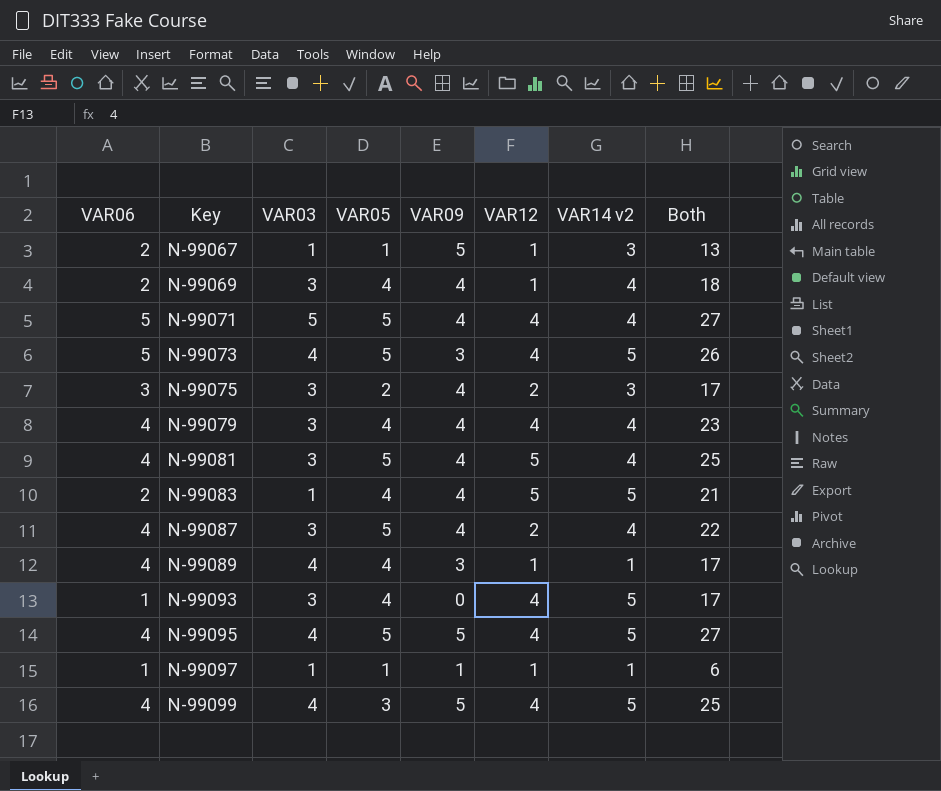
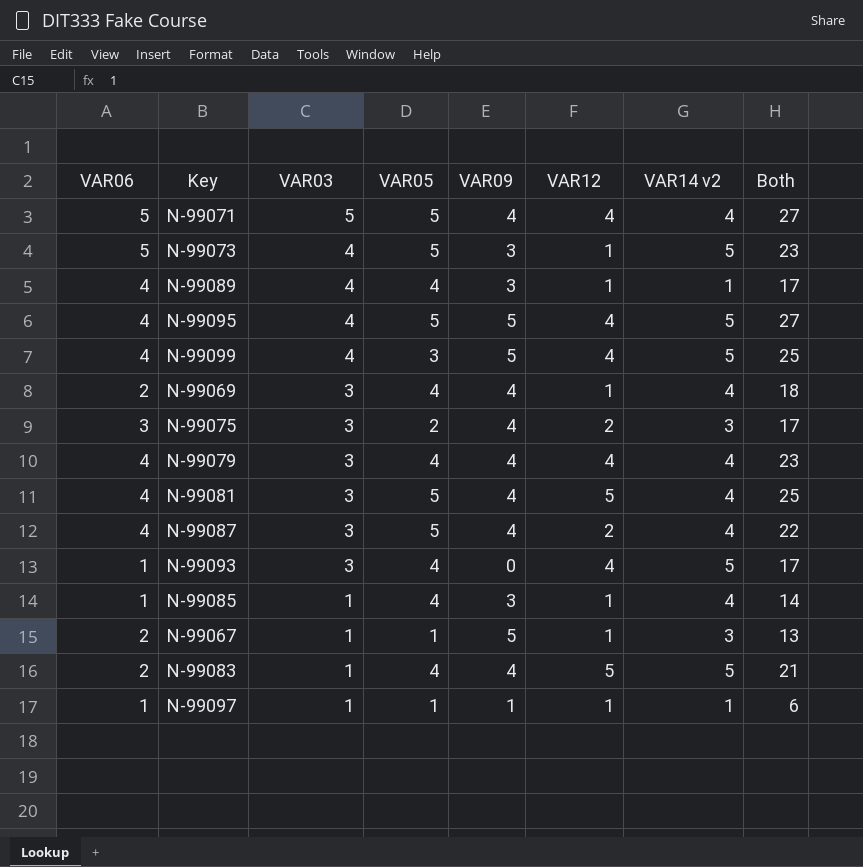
row order: Key ascending -> VAR03 descending
N-99073 | VAR12: 4 -> 1
N-99073 | Both: 26 -> 23
row N-99085: none -> 1 | 1 | 4 | 3 | 1 | 4 | 14

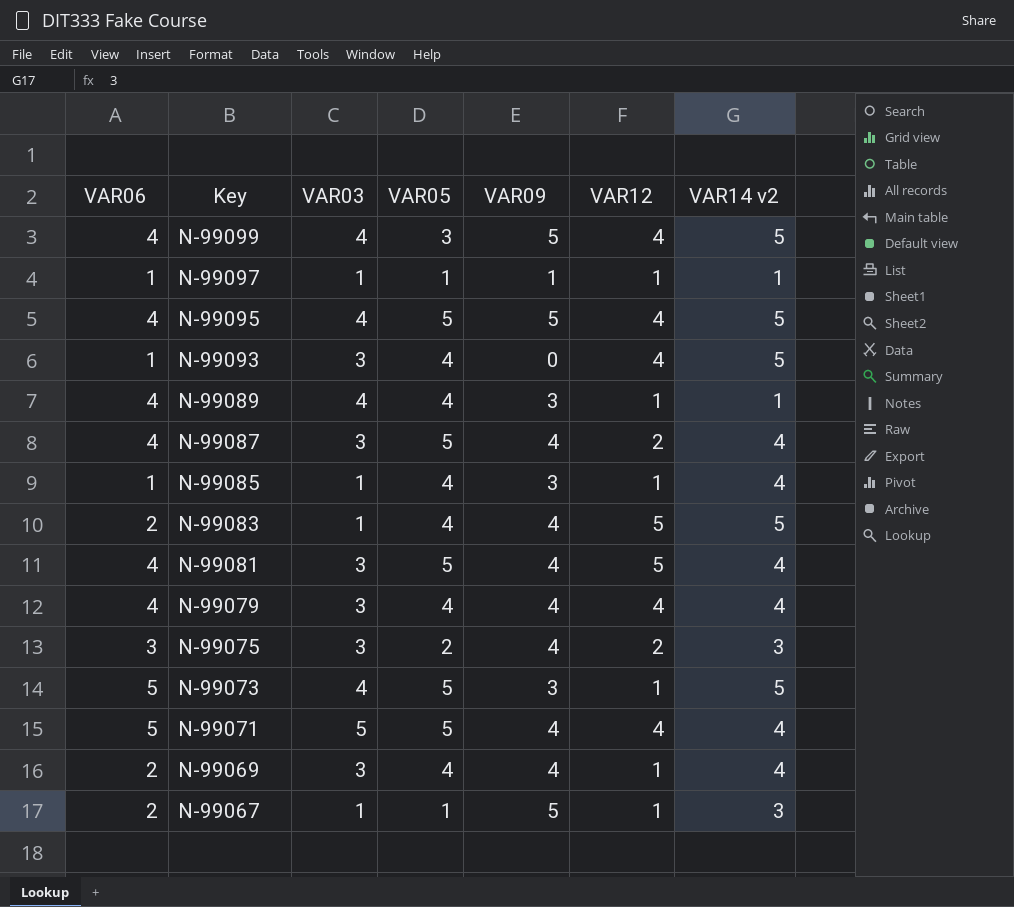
row order: VAR03 descending -> Key descending
column Both | formula: [VAR06] + [VAR03] + [VAR05] + [VAR09] + [VAR12] + [VAR14 v2] -> none

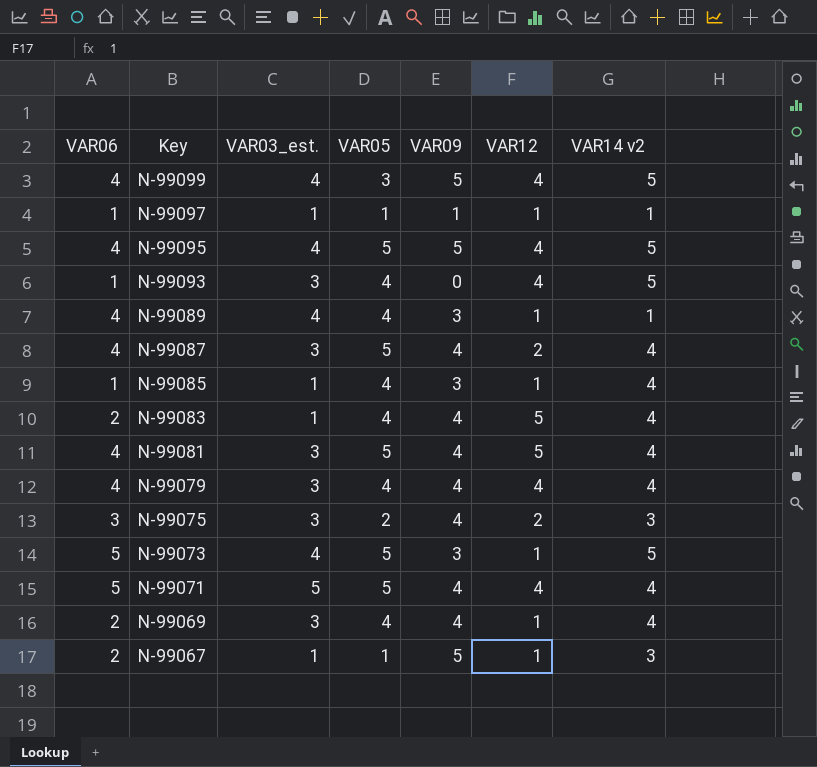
column name: VAR03 -> VAR03_est.
N-99083 | VAR14 v2: 5 -> 4

